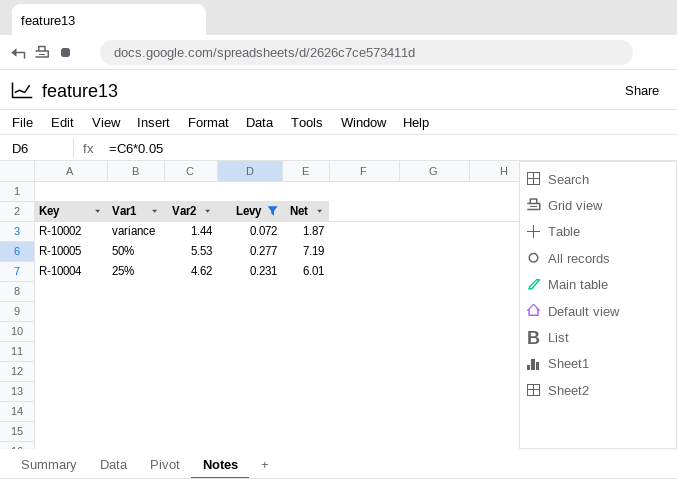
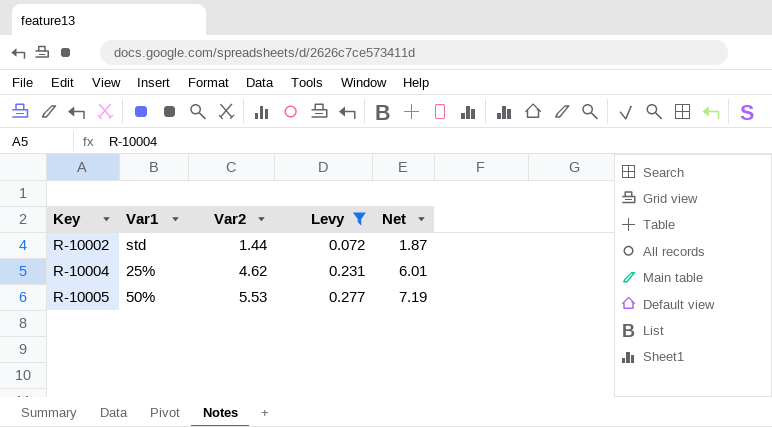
row order: Var1 descending -> Key ascending
R-10002 | Var1: variance -> std

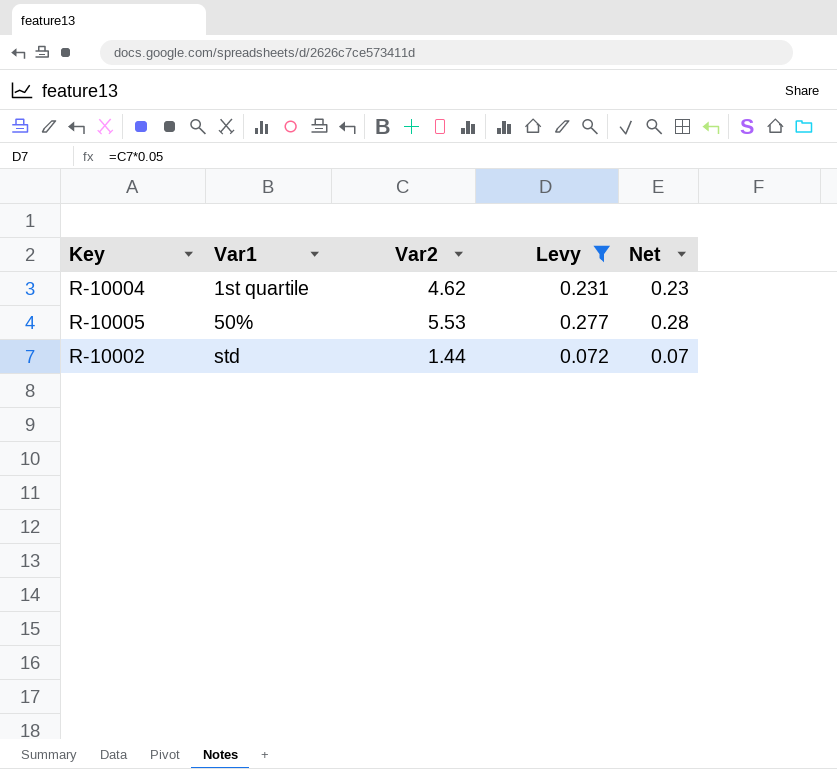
row order: Key ascending -> Var1 ascending
column Net | formula: [Var2] * 1.3 -> [Var2] * 0.05
R-10004 | Var1: 25% -> 1st quartile

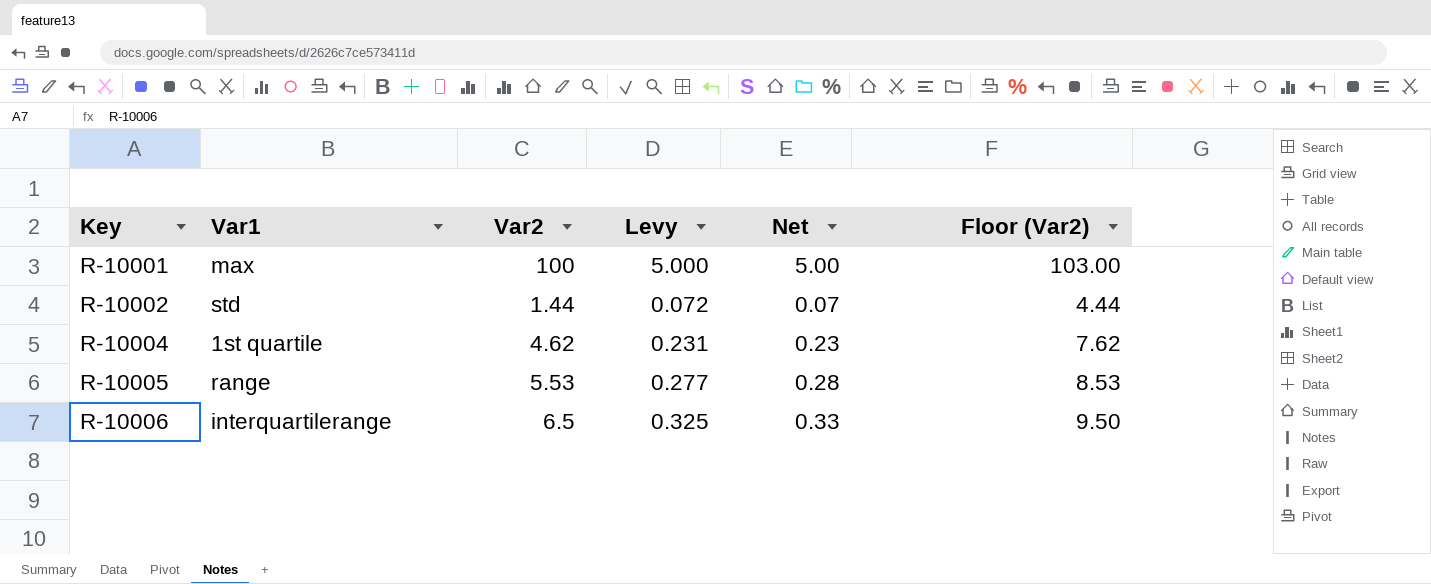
filter: Levy <= 0.277 -> none
row order: Var1 ascending -> Key ascending
column Floor (Var2) | formula: none -> [Var2] + 3
R-10005 | Var1: 50% -> range

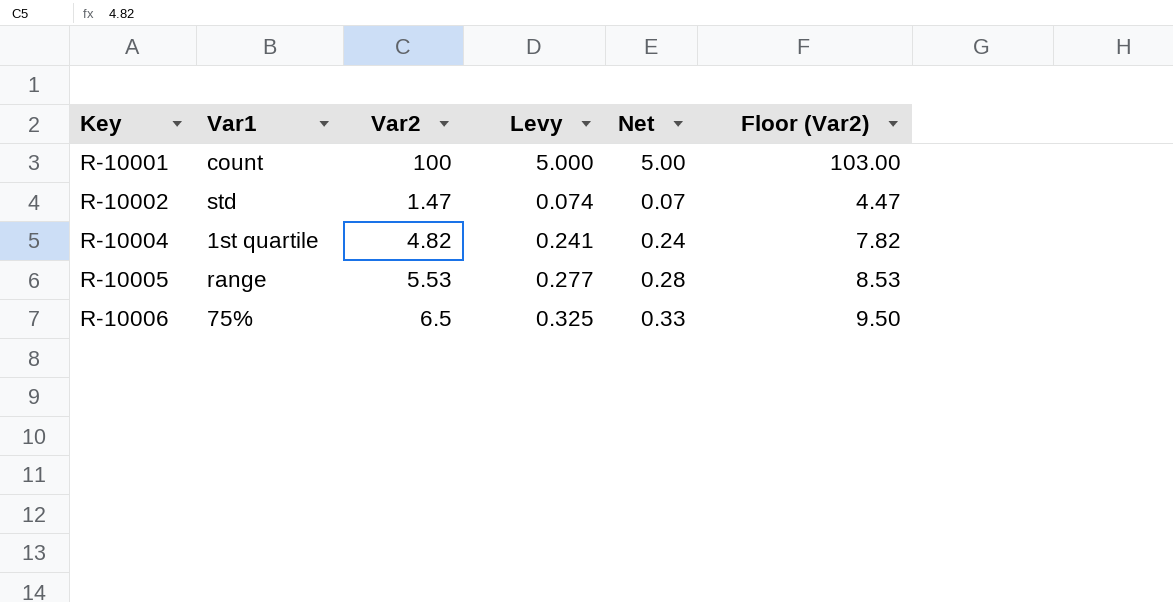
R-10001 | Var1: max -> count
R-10002 | Var2: 1.44 -> 1.47
R-10002 | Levy: 0.072 -> 0.074
R-10002 | Floor (Var2): 4.44 -> 4.47
R-10004 | Var2: 4.62 -> 4.82
R-10004 | Levy: 0.231 -> 0.241
R-10004 | Net: 0.23 -> 0.24
R-10004 | Floor (Var2): 7.62 -> 7.82
R-10006 | Var1: interquartilerange -> 75%

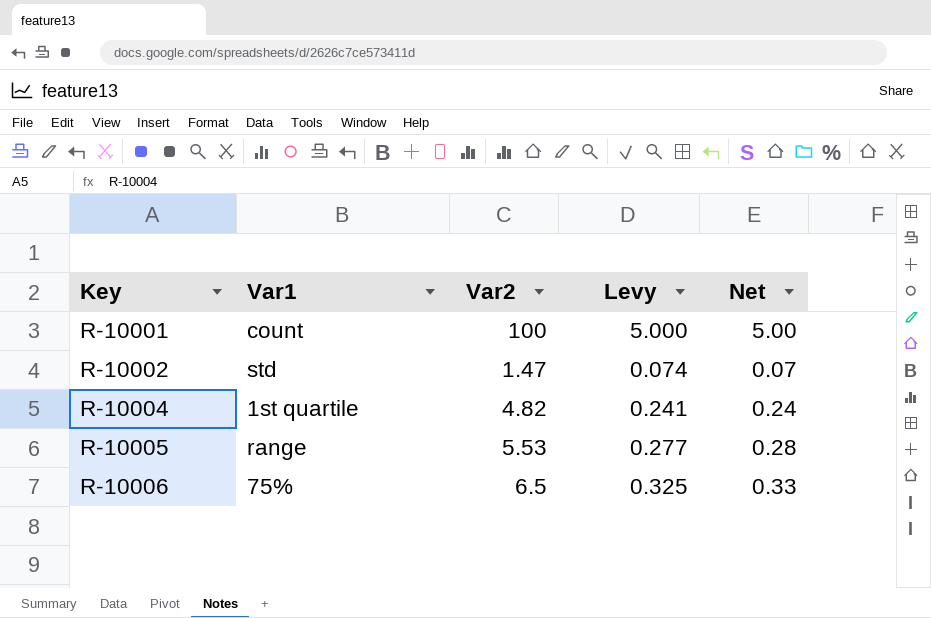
column Floor (Var2) | formula: [Var2] + 3 -> none

